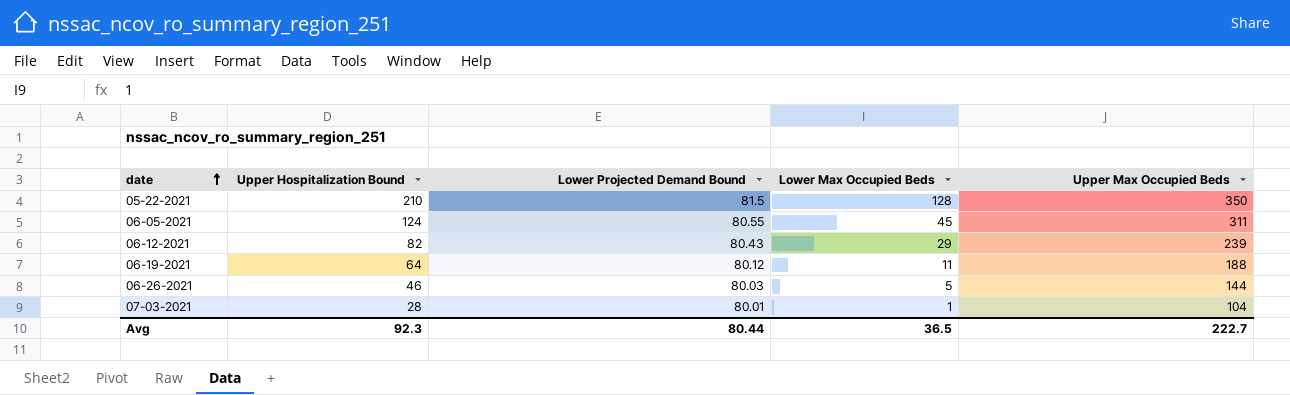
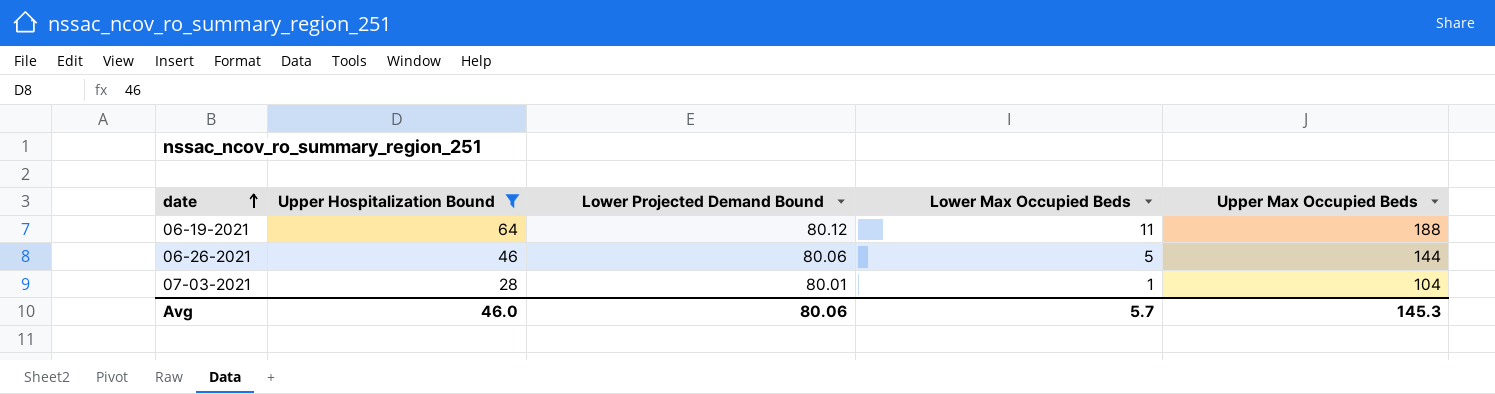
filter: none -> Upper Hospitalization Bound <= 64
06-26-2021 | Lower Projected Demand Bound: 80.03 -> 80.06
Avg | Upper Hospitalization Bound: 92.3 -> 46.0
Avg | Lower Projected Demand Bound: 80.44 -> 80.06
Avg | Lower Max Occupied Beds: 36.5 -> 5.7
Avg | Upper Max Occupied Beds: 222.7 -> 145.3

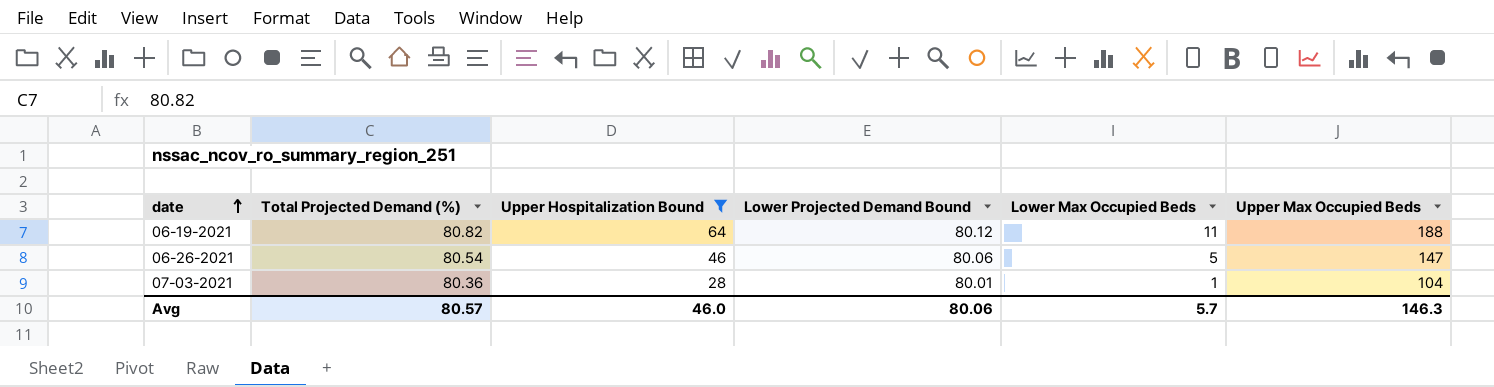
column Total Projected Demand (%) | position: none -> 2
06-26-2021 | Upper Max Occupied Beds: 144 -> 147
Avg | Upper Max Occupied Beds: 145.3 -> 146.3

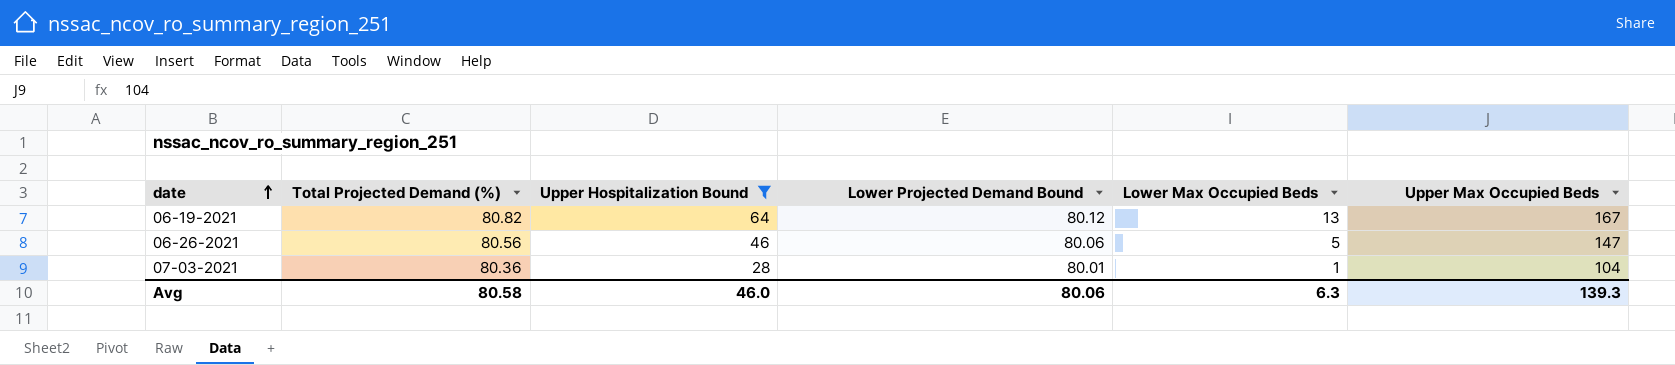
06-19-2021 | Lower Max Occupied Beds: 11 -> 13
06-19-2021 | Upper Max Occupied Beds: 188 -> 167
06-26-2021 | Total Projected Demand (%): 80.54 -> 80.56
Avg | Total Projected Demand (%): 80.57 -> 80.58
Avg | Lower Max Occupied Beds: 5.7 -> 6.3
Avg | Upper Max Occupied Beds: 146.3 -> 139.3

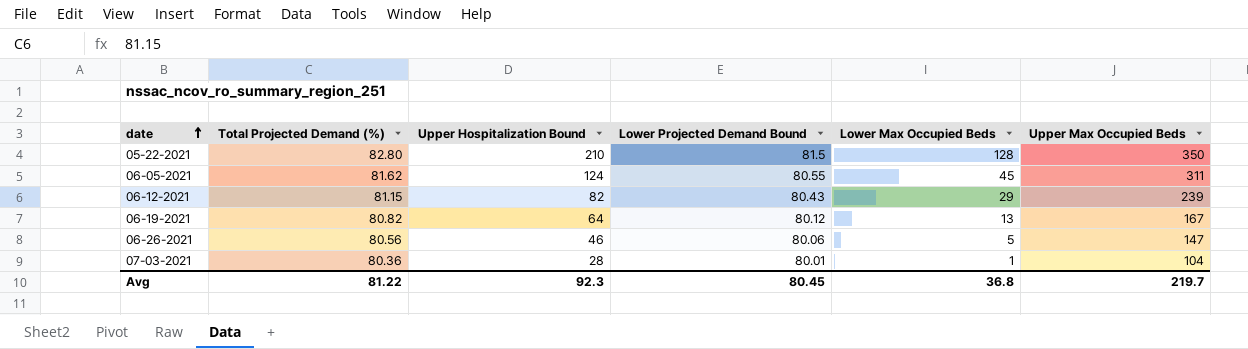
filter: Upper Hospitalization Bound <= 64 -> none
Avg | Total Projected Demand (%): 80.58 -> 81.22
Avg | Upper Hospitalization Bound: 46.0 -> 92.3
Avg | Lower Projected Demand Bound: 80.06 -> 80.45
Avg | Lower Max Occupied Beds: 6.3 -> 36.8
Avg | Upper Max Occupied Beds: 139.3 -> 219.7

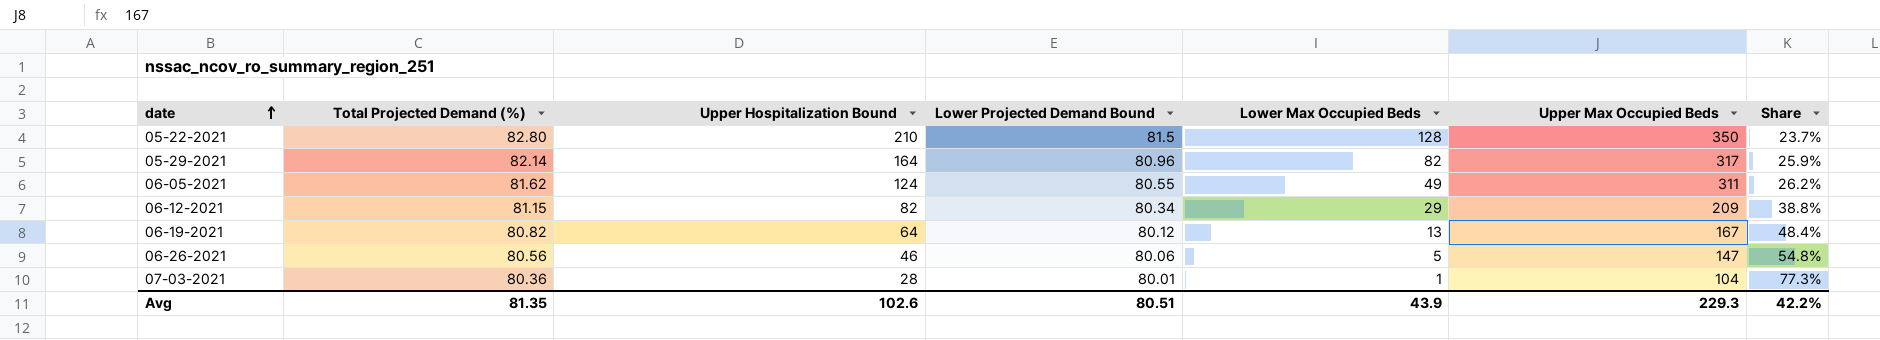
column Share | formula: none -> [Total Projected Demand (%)] / [Upper Max Occupied Beds]
row 05-29-2021: none -> 82.14 | 164 | 80.96 | 82 | 317 | 25.9%
06-05-2021 | Lower Max Occupied Beds: 45 -> 49
06-12-2021 | Lower Projected Demand Bound: 80.43 -> 80.34
06-12-2021 | Upper Max Occupied Beds: 239 -> 209
Avg | Total Projected Demand (%): 81.22 -> 81.35
Avg | Upper Hospitalization Bound: 92.3 -> 102.6
Avg | Lower Projected Demand Bound: 80.45 -> 80.51
Avg | Lower Max Occupied Beds: 36.8 -> 43.9
Avg | Upper Max Occupied Beds: 219.7 -> 229.3

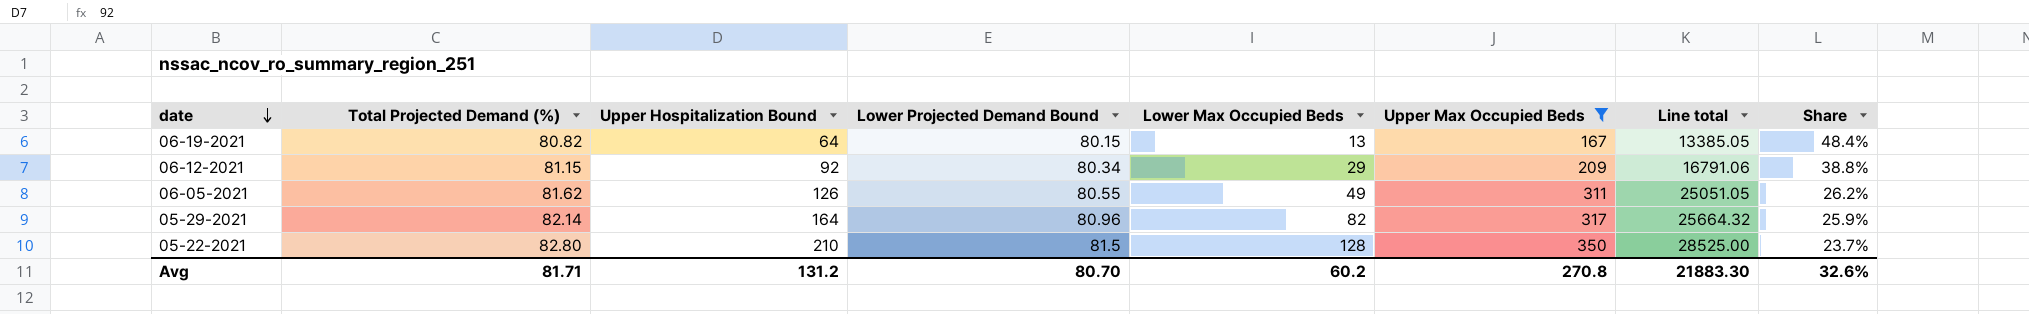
filter: none -> Upper Max Occupied Beds >= 167
row order: date ascending -> date descending
column Line total | formula: none -> [Lower Projected Demand Bound] * [Upper Max Occupied Beds]
06-19-2021 | Lower Projected Demand Bound: 80.12 -> 80.15
06-12-2021 | Upper Hospitalization Bound: 82 -> 92
06-05-2021 | Upper Hospitalization Bound: 124 -> 126
Avg | Total Projected Demand (%): 81.35 -> 81.71
Avg | Upper Hospitalization Bound: 102.6 -> 131.2
Avg | Lower Projected Demand Bound: 80.51 -> 80.70
Avg | Lower Max Occupied Beds: 43.9 -> 60.2
Avg | Upper Max Occupied Beds: 229.3 -> 270.8
Avg | Share: 42.2% -> 32.6%

